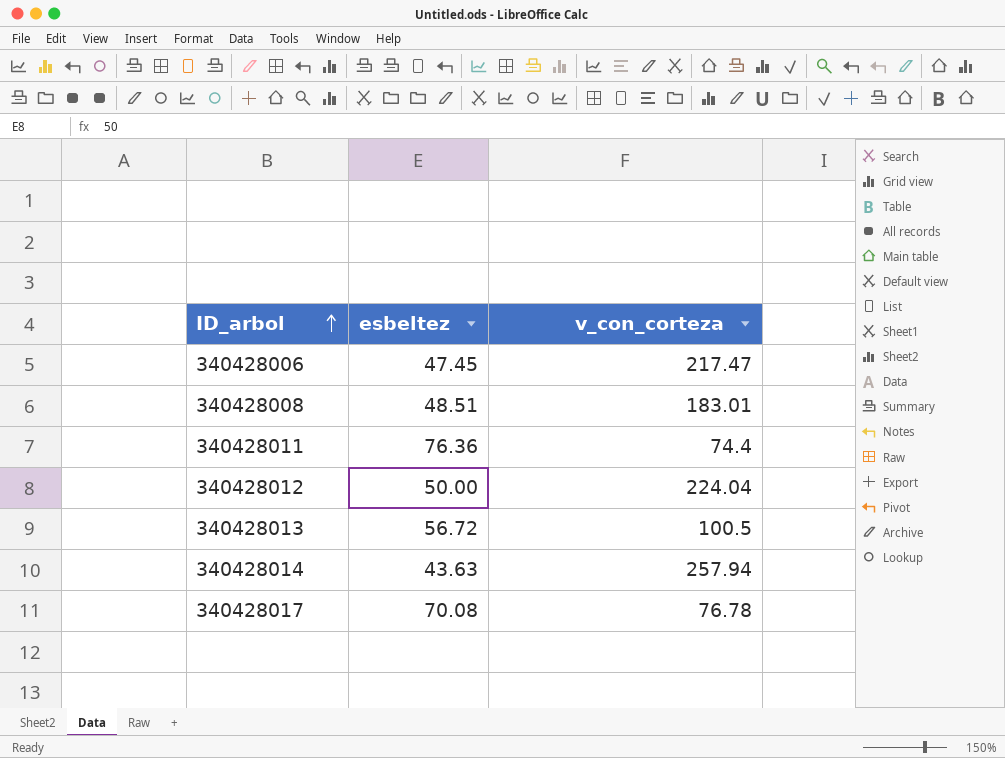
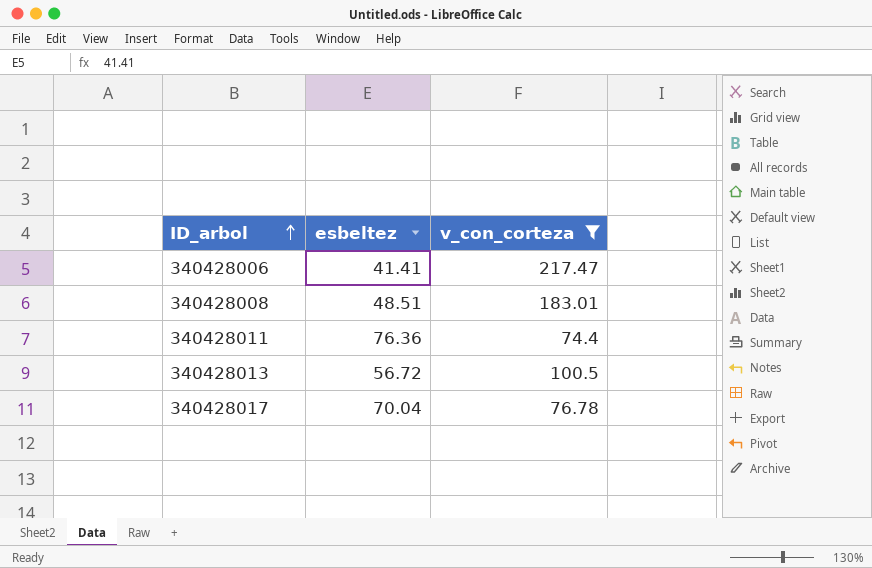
filter: none -> v_con_corteza <= 217.47
340428006 | esbeltez: 47.45 -> 41.41
340428017 | esbeltez: 70.08 -> 70.04

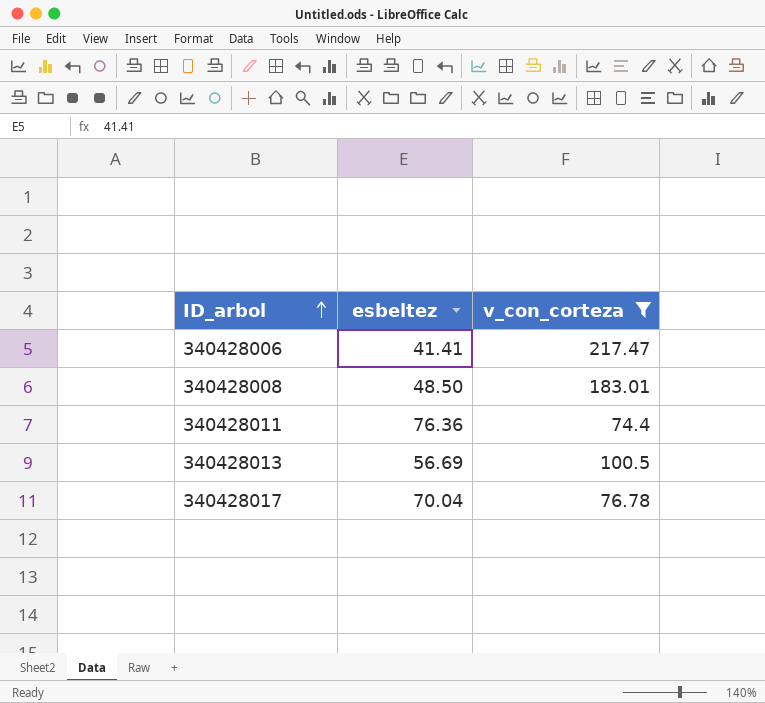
340428008 | esbeltez: 48.51 -> 48.50
340428013 | esbeltez: 56.72 -> 56.69

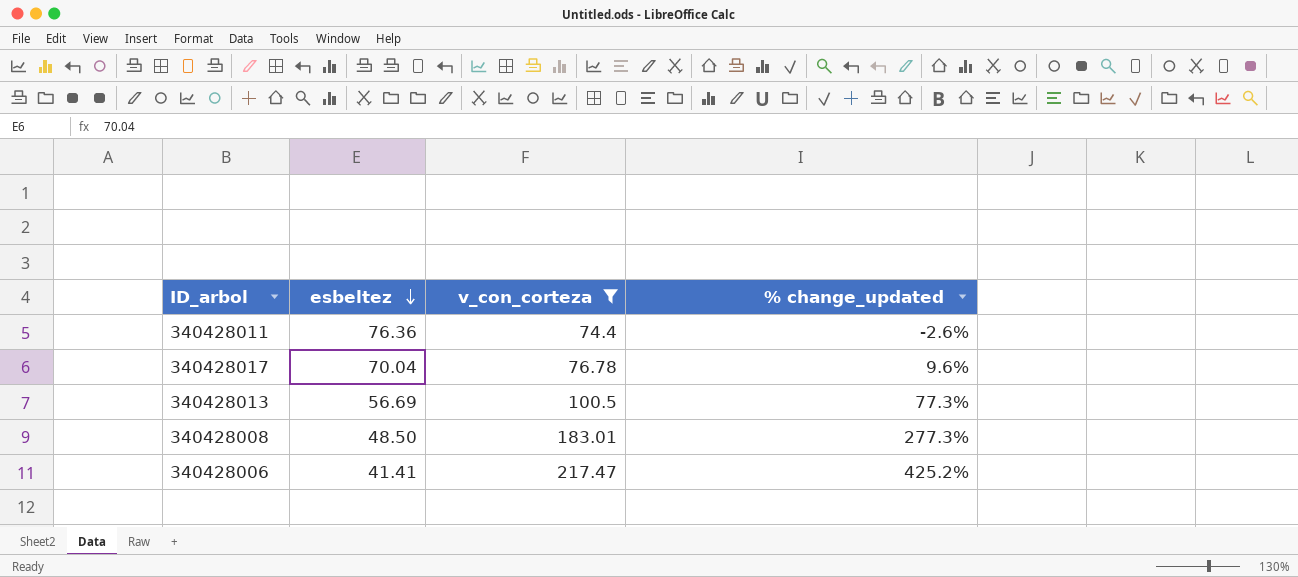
row order: ID_arbol ascending -> esbeltez descending
column % change_updated | formula: none -> ([v_con_corteza] - [esbeltez]) / [esbeltez]

